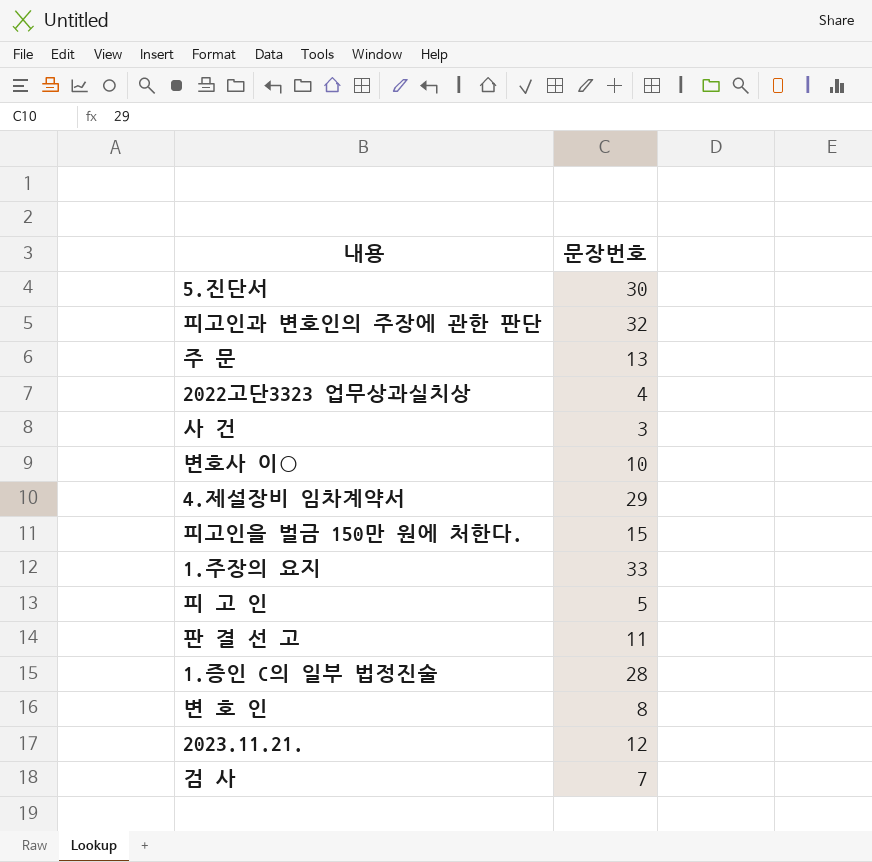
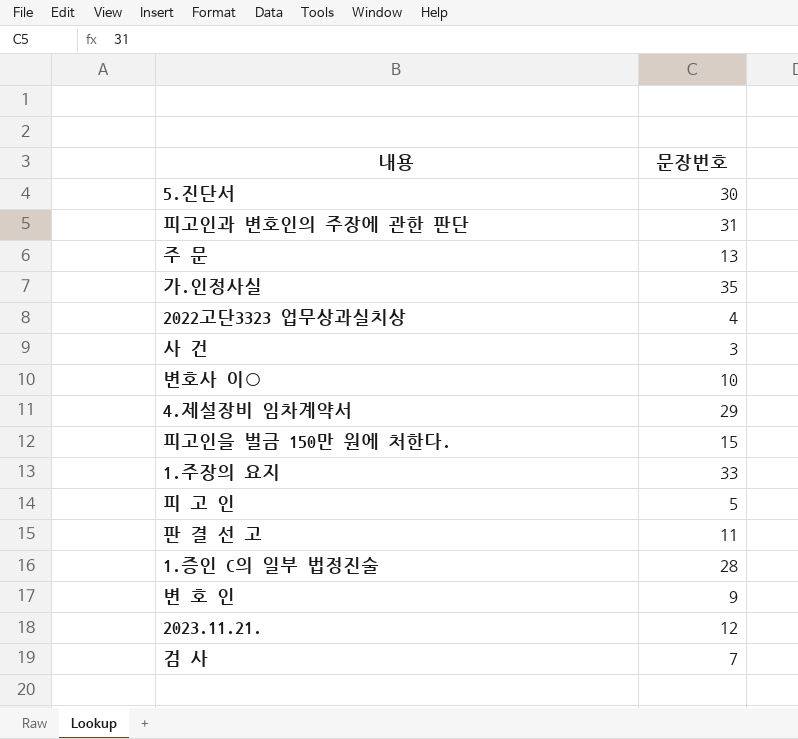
피고인과 변호인의 주장에 관한 판단 | 문장번호: 32 -> 31
row 가.인정사실: none -> 35
변 호 인 | 문장번호: 8 -> 9

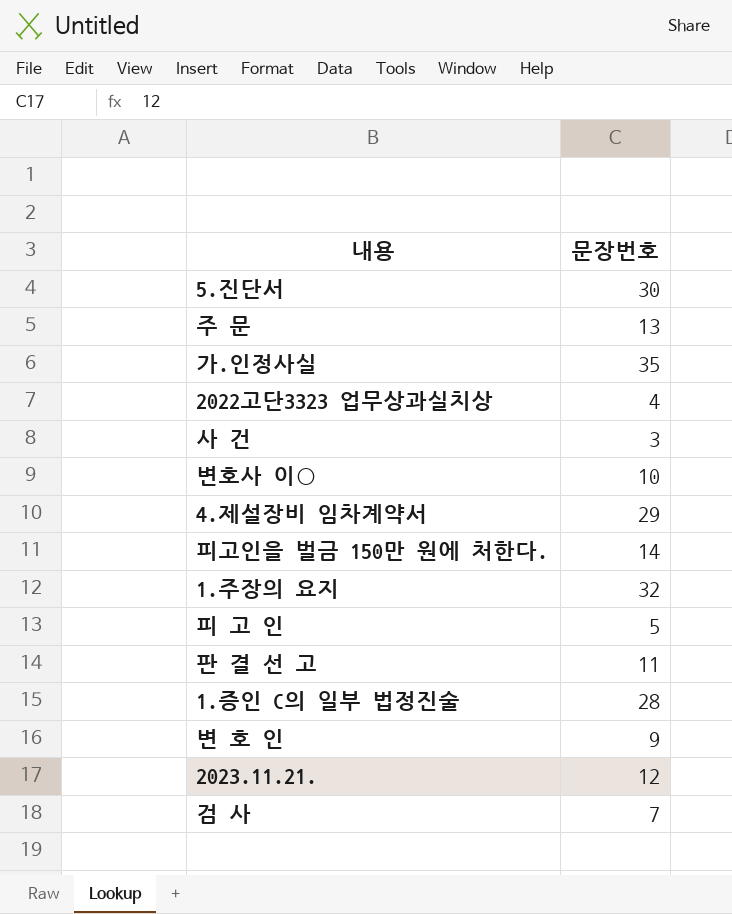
row 피고인과 변호인의 주장에 관한 판단: 31 -> none
피고인을 벌금 150만 원에 처한다. | 문장번호: 15 -> 14
1.주장의 요지 | 문장번호: 33 -> 32

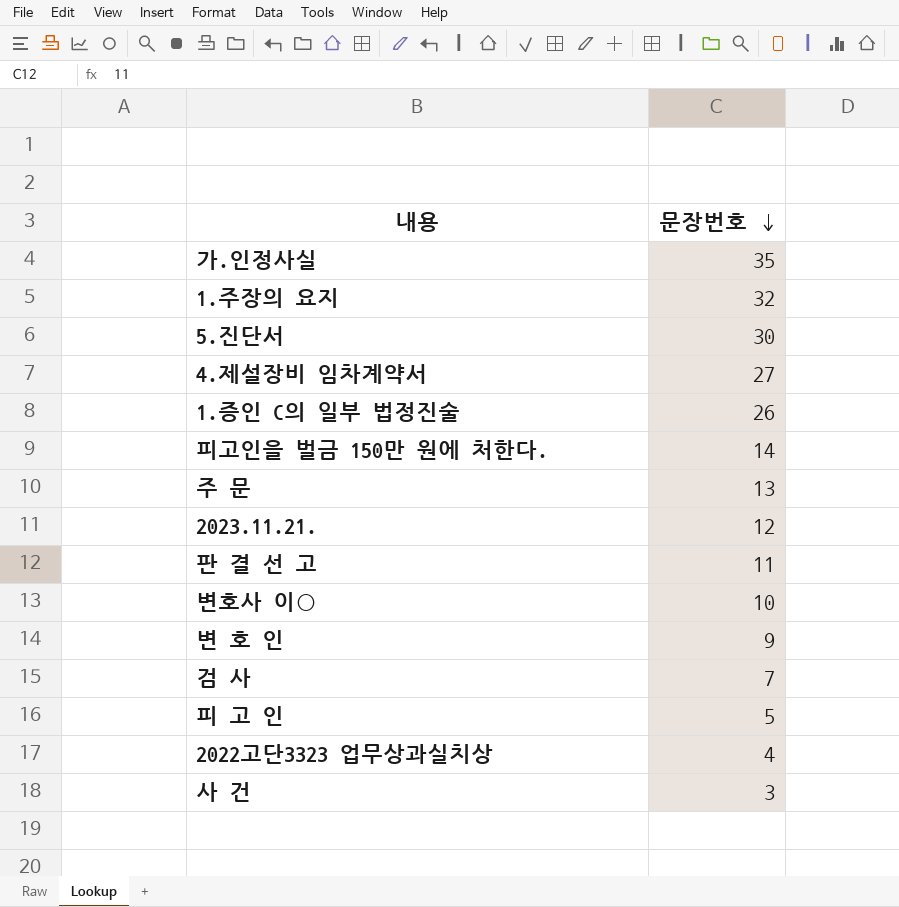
row order: none -> 문장번호 descending
4.제설장비 임차계약서 | 문장번호: 29 -> 27
1.증인 C의 일부 법정진술 | 문장번호: 28 -> 26

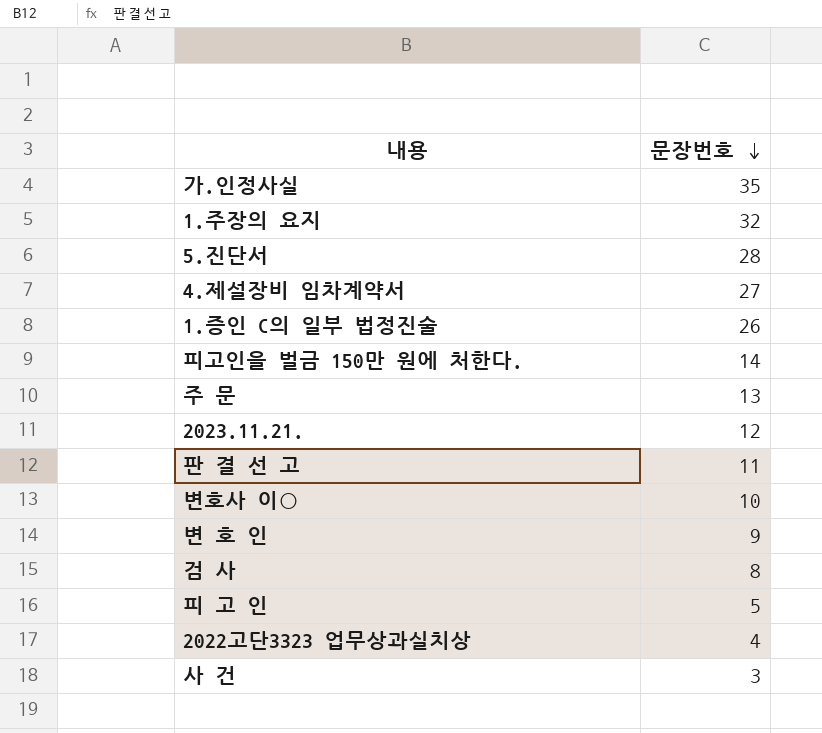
5.진단서 | 문장번호: 30 -> 28
검 사 | 문장번호: 7 -> 8

